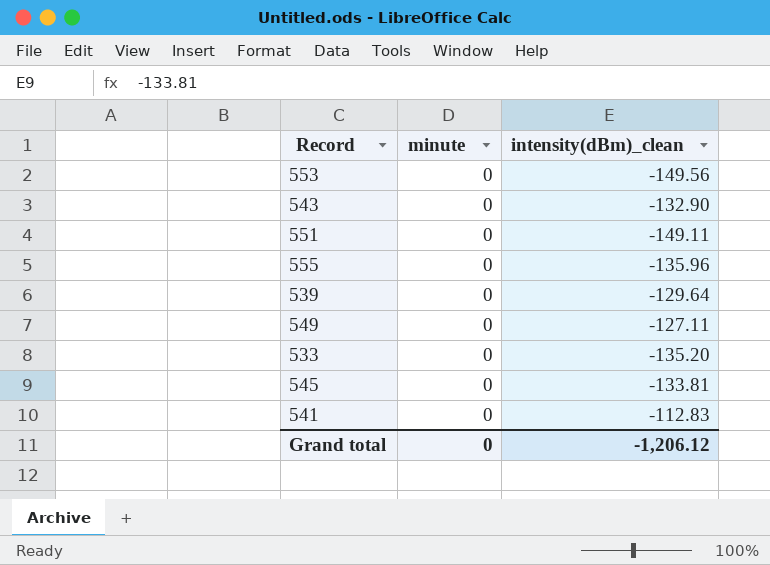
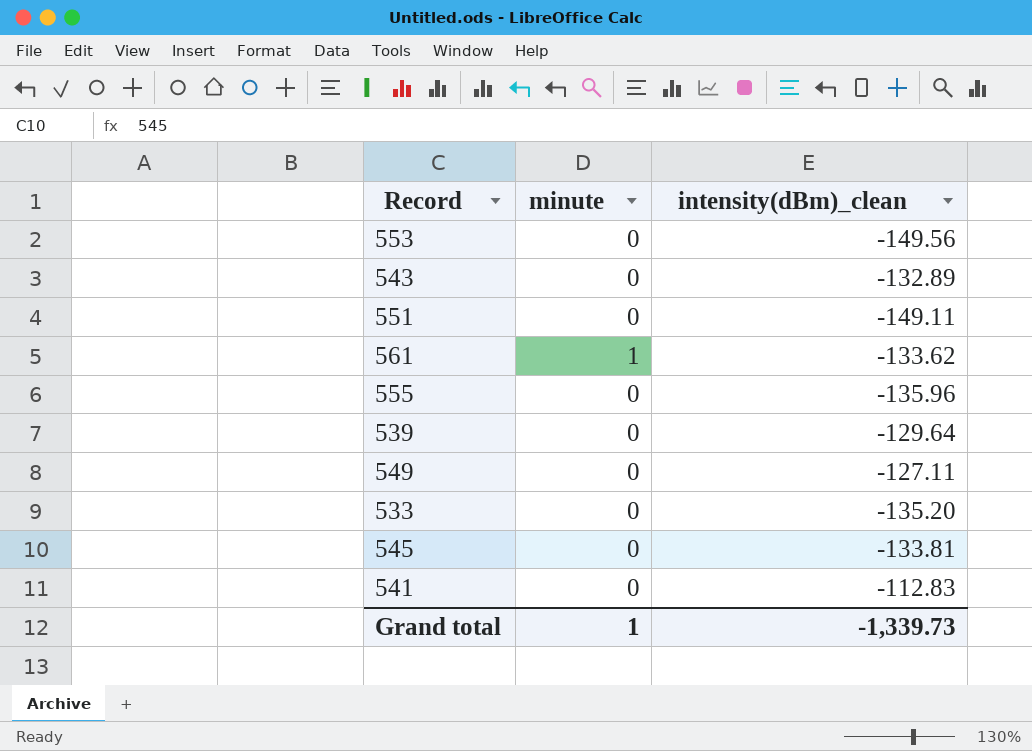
543 | intensity(dBm)_clean: -132.90 -> -132.89
row 561: none -> 1 | -133.62
Grand total | minute: 0 -> 1
Grand total | intensity(dBm)_clean: -1,206.12 -> -1,339.73

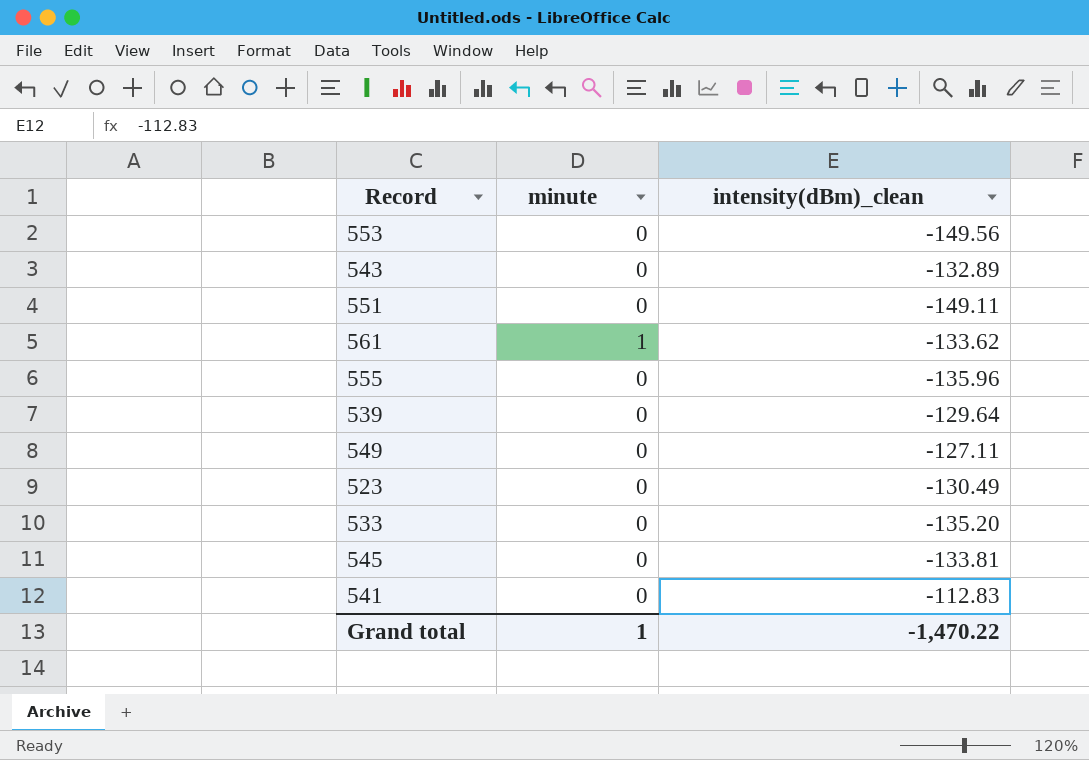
row 523: none -> 0 | -130.49
Grand total | intensity(dBm)_clean: -1,339.73 -> -1,470.22

